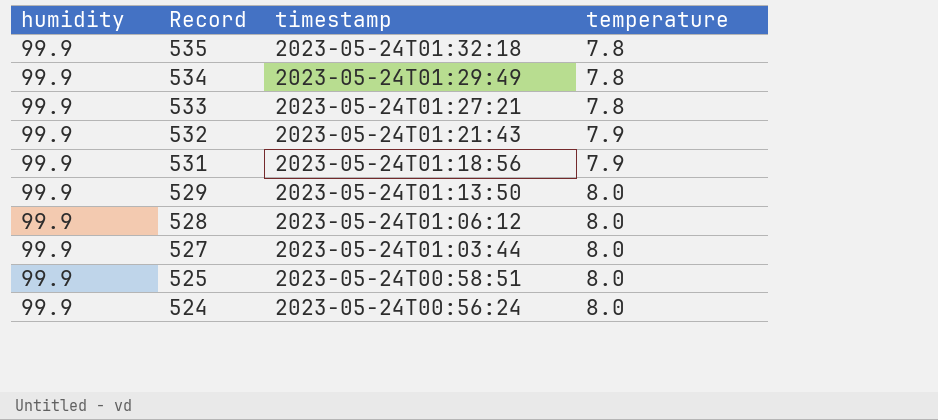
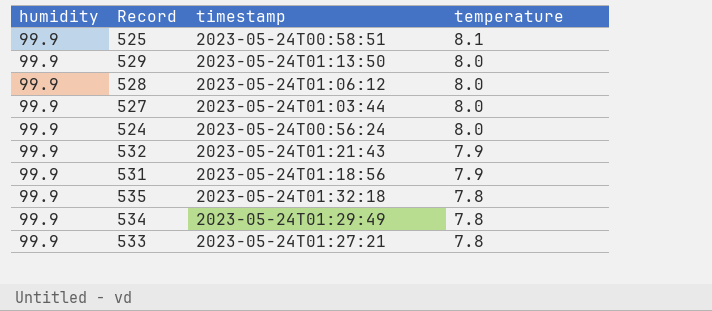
row order: Record descending -> temperature descending
525 | temperature: 8.0 -> 8.1

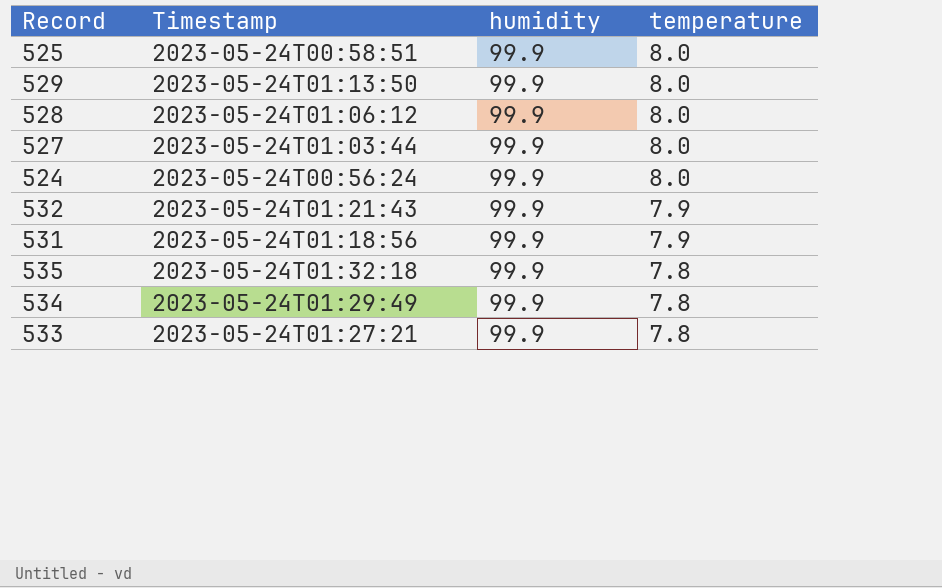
column name: timestamp -> Timestamp
column humidity | position: 1 -> 3
525 | temperature: 8.1 -> 8.0

